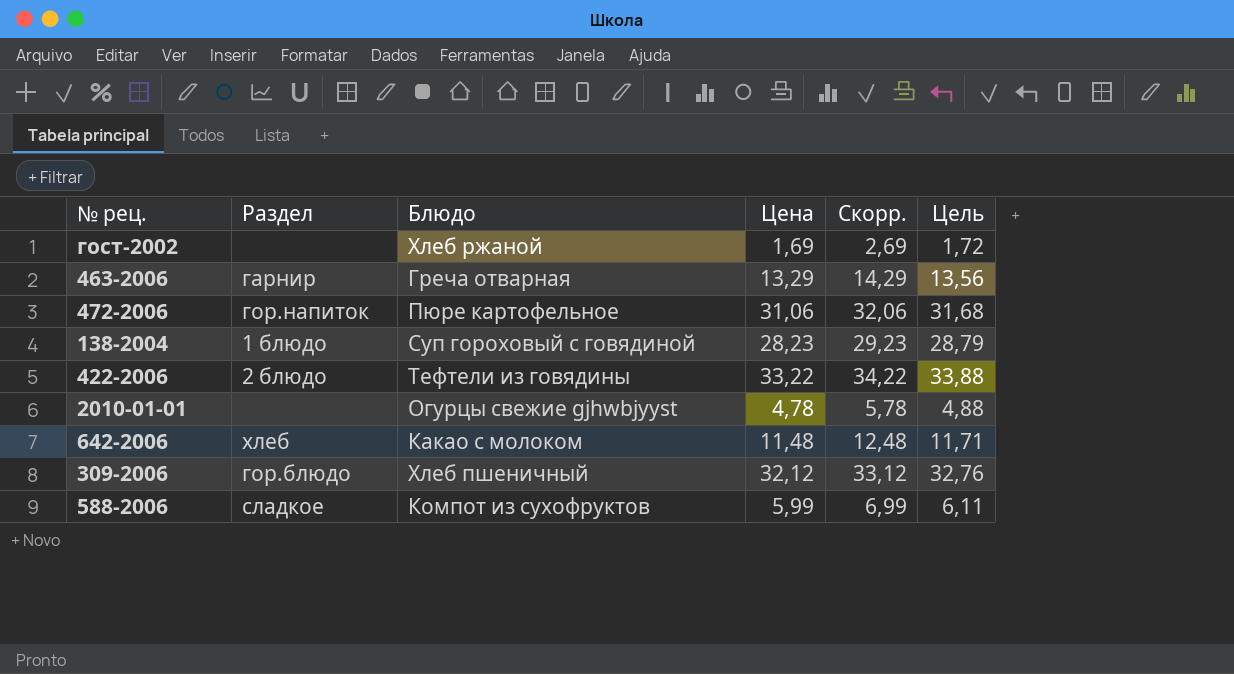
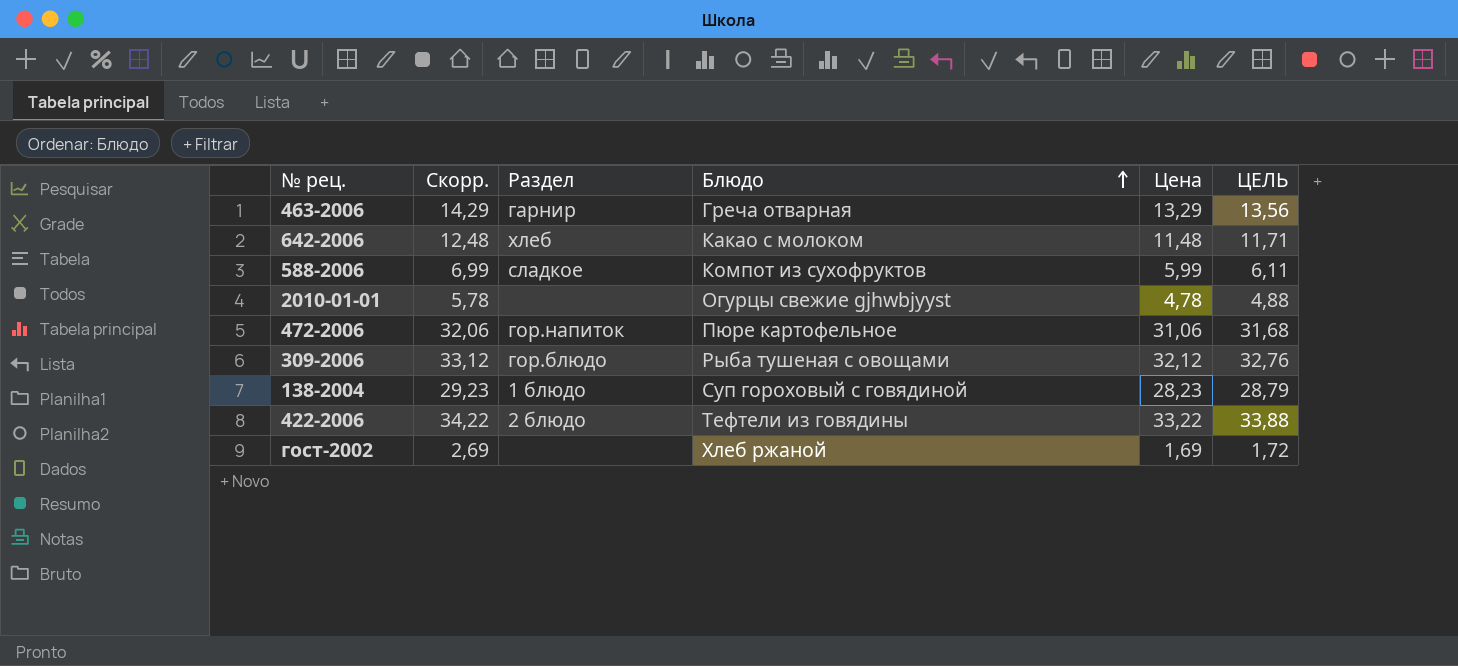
row order: none -> Блюдо ascending
column Скорр. | position: 5 -> 2
column name: Цель -> ЦЕЛЬ
309-2006 | Блюдо: Хлеб пшеничный -> Рыба тушеная с овощами

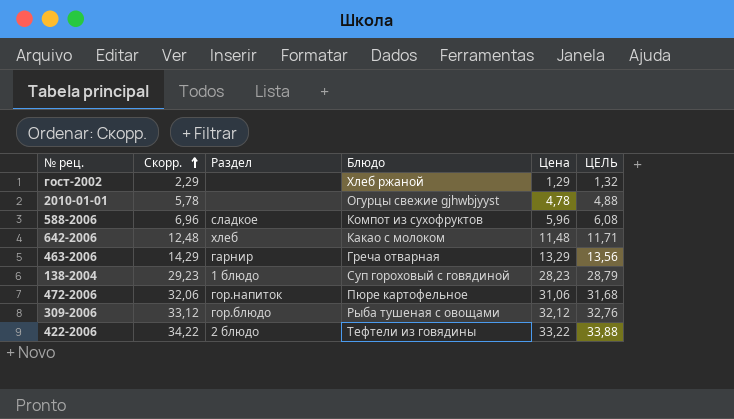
row order: Блюдо ascending -> Скорр. ascending
гост-2002 | Скорр.: 2,69 -> 2,29
гост-2002 | Цена: 1,69 -> 1,29
гост-2002 | ЦЕЛЬ: 1,72 -> 1,32
588-2006 | Скорр.: 6,99 -> 6,96
588-2006 | Цена: 5,99 -> 5,96
588-2006 | ЦЕЛЬ: 6,11 -> 6,08

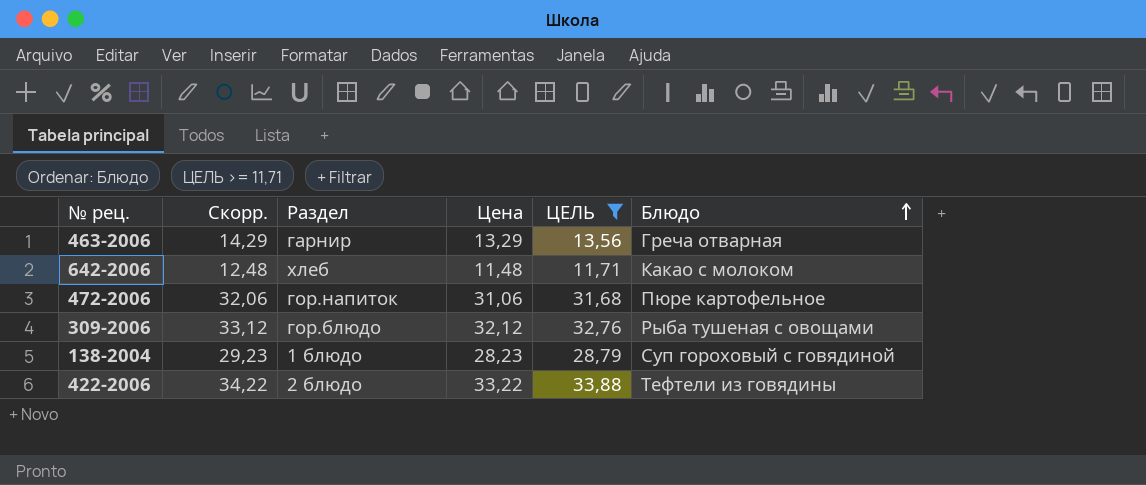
filter: none -> ЦЕЛЬ >= 11,71
row order: Скорр. ascending -> Блюдо ascending
column Блюдо | position: 4 -> 6

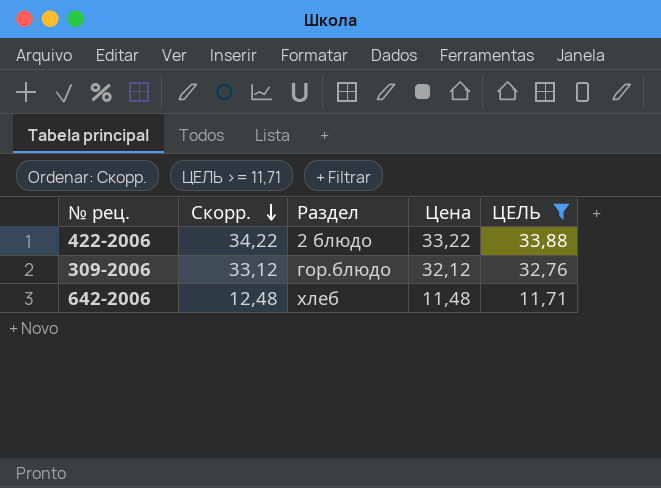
row order: Блюдо ascending -> Скорр. descending
column Блюдо | position: 6 -> none
row 463-2006: 14,29 | гарнир | 13,29 | 13,56 | Греча отварная -> none
row 472-2006: 32,06 | гор.напиток | 31,06 | 31,68 | Пюре картофельное -> none
row 138-2004: 29,23 | 1 блюдо | 28,23 | 28,79 | Суп гороховый с говядиной -> none

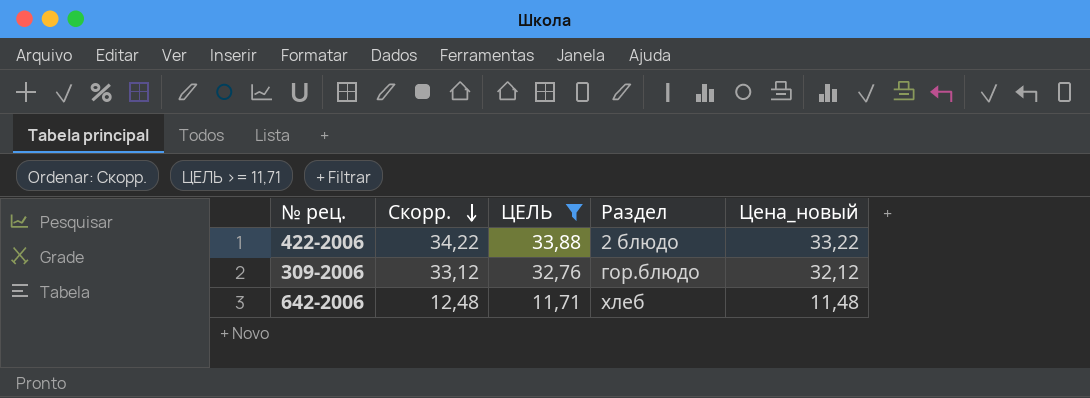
column ЦЕЛЬ | position: 5 -> 3
column name: Цена -> Цена_новый

